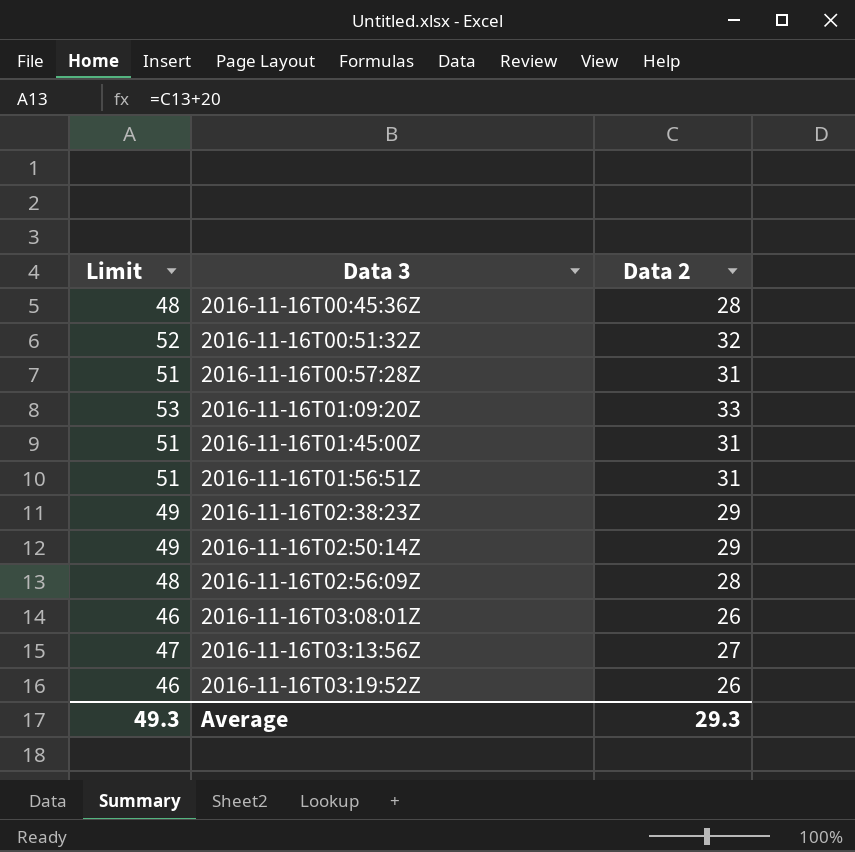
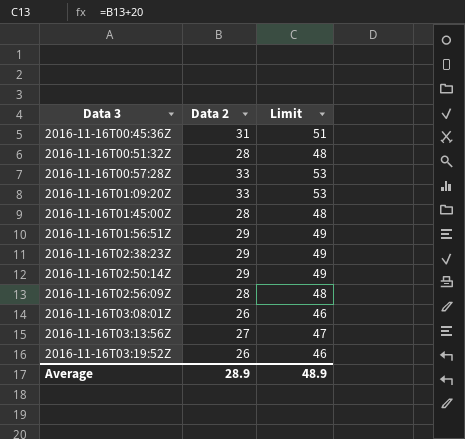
column Limit | position: 1 -> 3
2016-11-16T00:45:36Z | Data 2: 28 -> 31
2016-11-16T00:45:36Z | Limit: 48 -> 51
2016-11-16T00:51:32Z | Data 2: 32 -> 28
2016-11-16T00:51:32Z | Limit: 52 -> 48
2016-11-16T00:57:28Z | Data 2: 31 -> 33
2016-11-16T00:57:28Z | Limit: 51 -> 53
2016-11-16T01:45:00Z | Data 2: 31 -> 28
2016-11-16T01:45:00Z | Limit: 51 -> 48
2016-11-16T01:56:51Z | Data 2: 31 -> 29
2016-11-16T01:56:51Z | Limit: 51 -> 49
Average | Data 2: 29.3 -> 28.9
Average | Limit: 49.3 -> 48.9

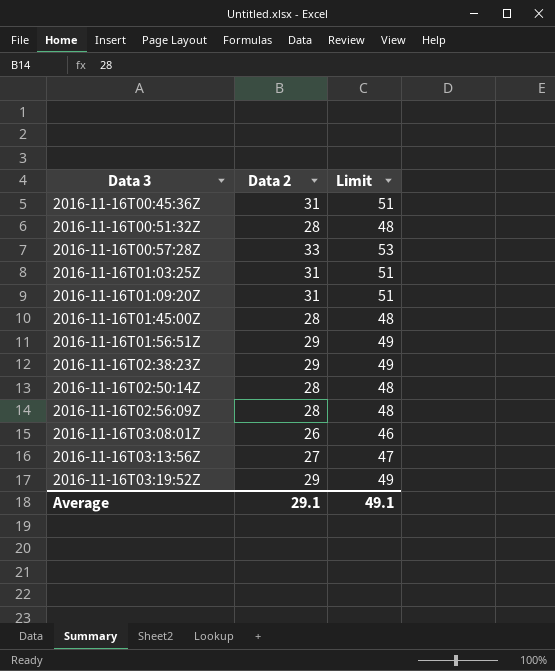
row 2016-11-16T01:03:25Z: none -> 31 | 51
2016-11-16T01:09:20Z | Data 2: 33 -> 31
2016-11-16T01:09:20Z | Limit: 53 -> 51
2016-11-16T02:50:14Z | Data 2: 29 -> 28
2016-11-16T02:50:14Z | Limit: 49 -> 48
2016-11-16T03:19:52Z | Data 2: 26 -> 29
2016-11-16T03:19:52Z | Limit: 46 -> 49
Average | Data 2: 28.9 -> 29.1
Average | Limit: 48.9 -> 49.1

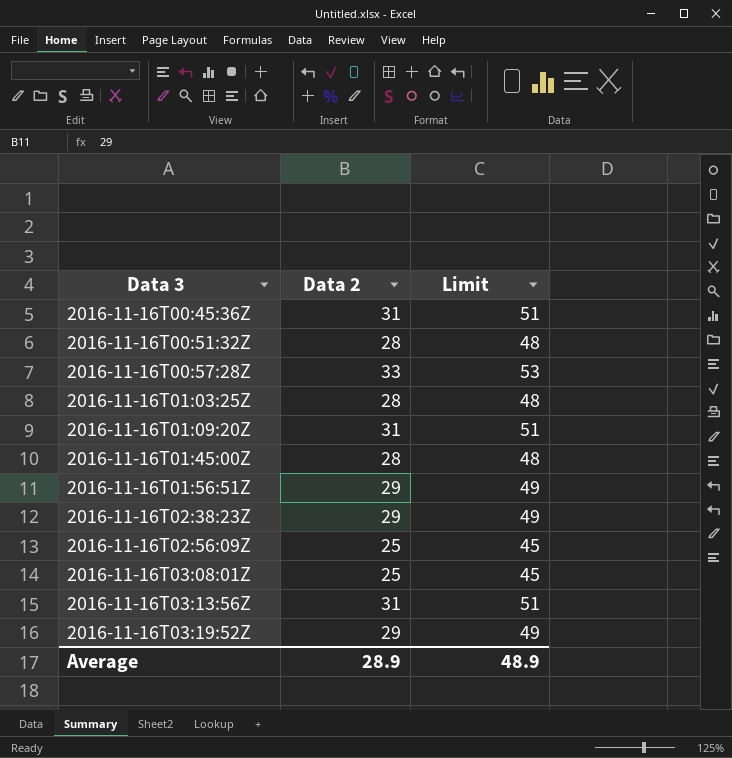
row 2016-11-16T02:50:14Z: 28 | 48 -> none
2016-11-16T01:03:25Z | Data 2: 31 -> 28
2016-11-16T01:03:25Z | Limit: 51 -> 48
2016-11-16T02:56:09Z | Data 2: 28 -> 25
2016-11-16T02:56:09Z | Limit: 48 -> 45
2016-11-16T03:08:01Z | Data 2: 26 -> 25
2016-11-16T03:08:01Z | Limit: 46 -> 45
2016-11-16T03:13:56Z | Data 2: 27 -> 31
2016-11-16T03:13:56Z | Limit: 47 -> 51
Average | Data 2: 29.1 -> 28.9
Average | Limit: 49.1 -> 48.9

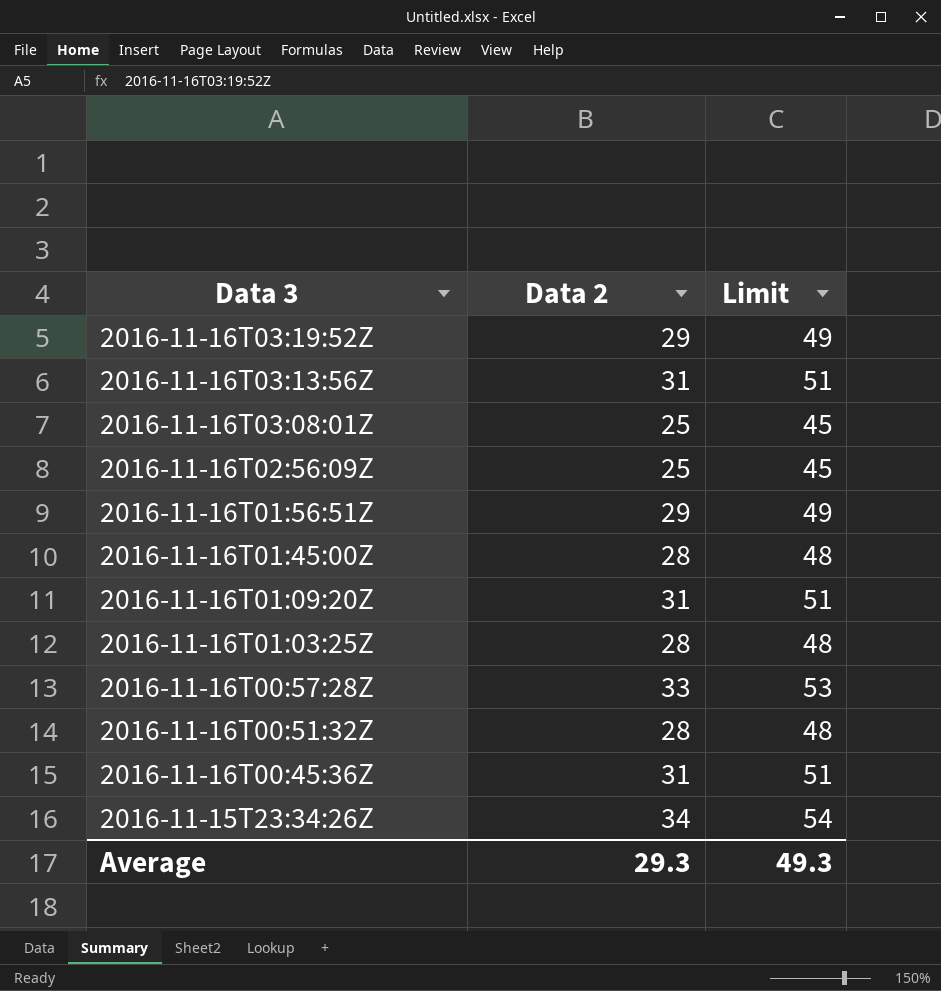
row order: Data 3 ascending -> Data 3 descending
row 2016-11-16T02:38:23Z: 29 | 49 -> none
row 2016-11-15T23:34:26Z: none -> 34 | 54
Average | Data 2: 28.9 -> 29.3
Average | Limit: 48.9 -> 49.3

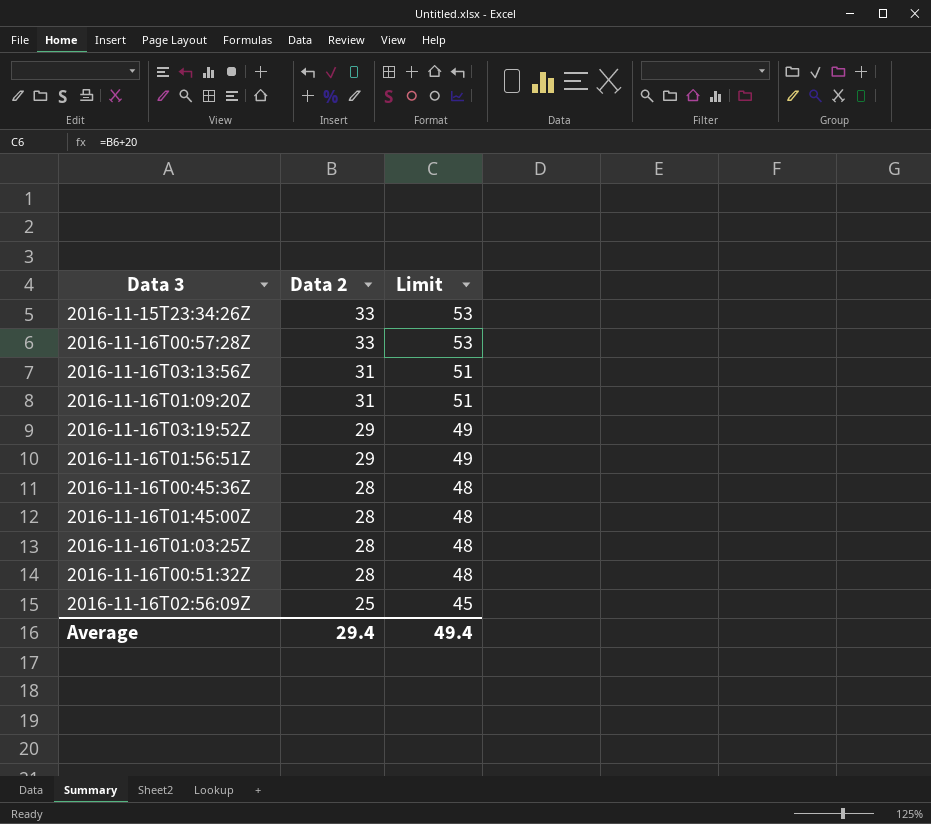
row order: Data 3 descending -> Data 2 descending
row 2016-11-16T03:08:01Z: 25 | 45 -> none
2016-11-15T23:34:26Z | Data 2: 34 -> 33
2016-11-15T23:34:26Z | Limit: 54 -> 53
2016-11-16T00:45:36Z | Data 2: 31 -> 28
2016-11-16T00:45:36Z | Limit: 51 -> 48
Average | Data 2: 29.3 -> 29.4
Average | Limit: 49.3 -> 49.4

